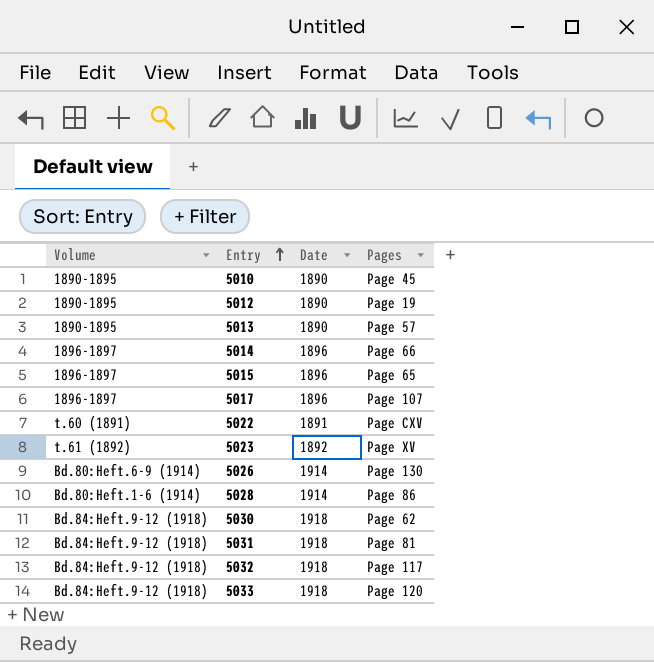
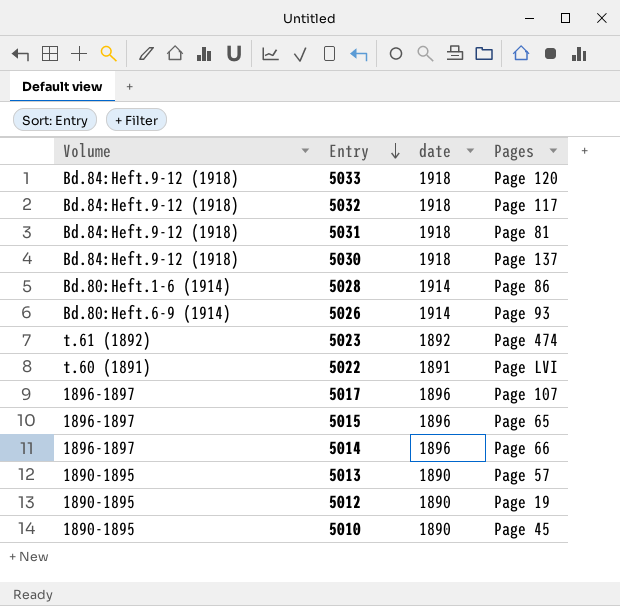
row order: Entry ascending -> Entry descending
column name: Date -> date
5030 | Pages: Page 62 -> Page 137
5026 | Pages: Page 130 -> Page 93
5023 | Pages: Page XV -> Page 474
5022 | Pages: Page CXV -> Page LVI

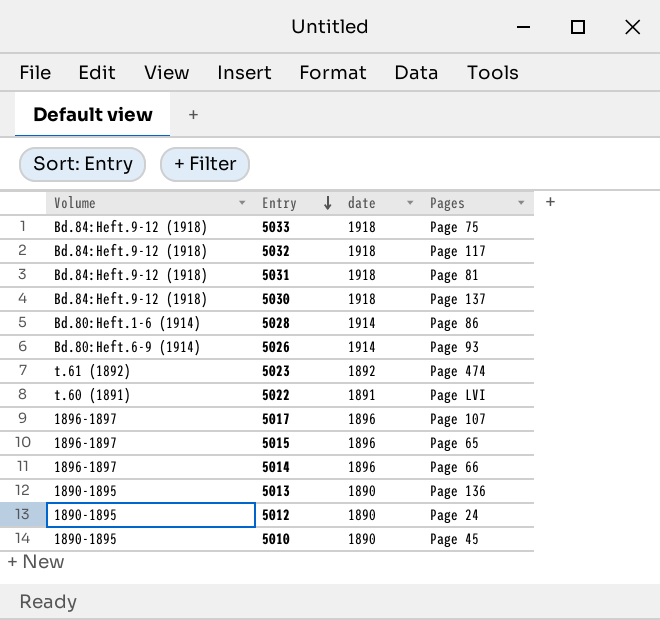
5033 | Pages: Page 120 -> Page 75
5013 | Pages: Page 57 -> Page 136
5012 | Pages: Page 19 -> Page 24

